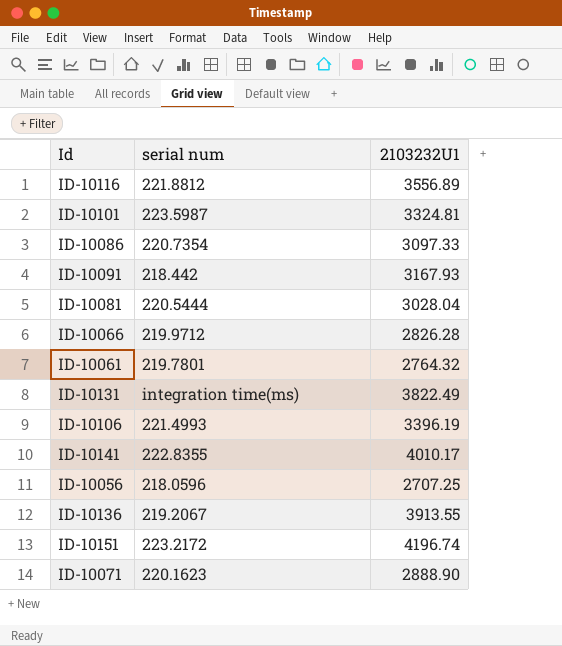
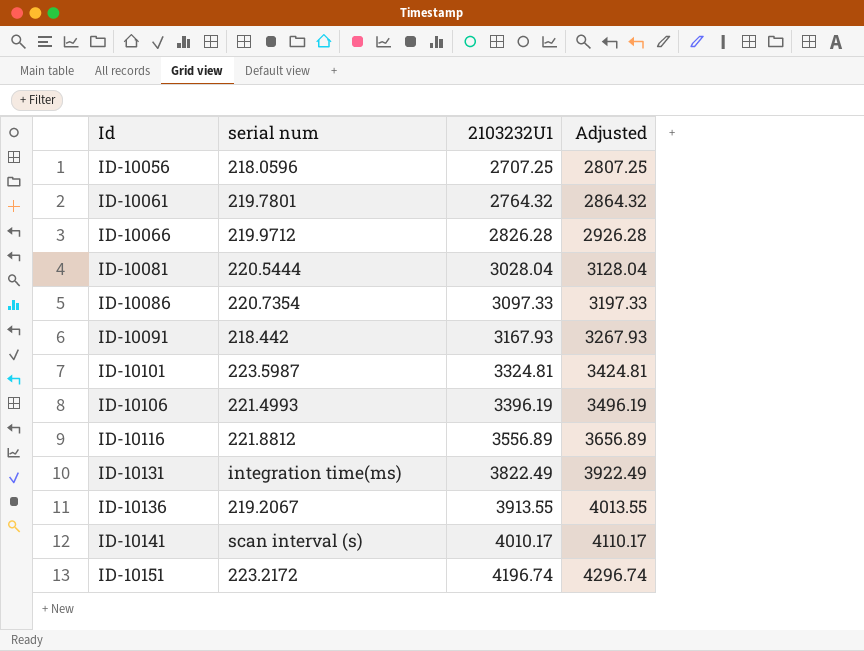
row order: none -> Id ascending
column Adjusted | formula: none -> [2103232U1] + 100
row ID-10071: 220.1623 | 2888.90 -> none
ID-10141 | serial num: 222.8355 -> scan interval (s)

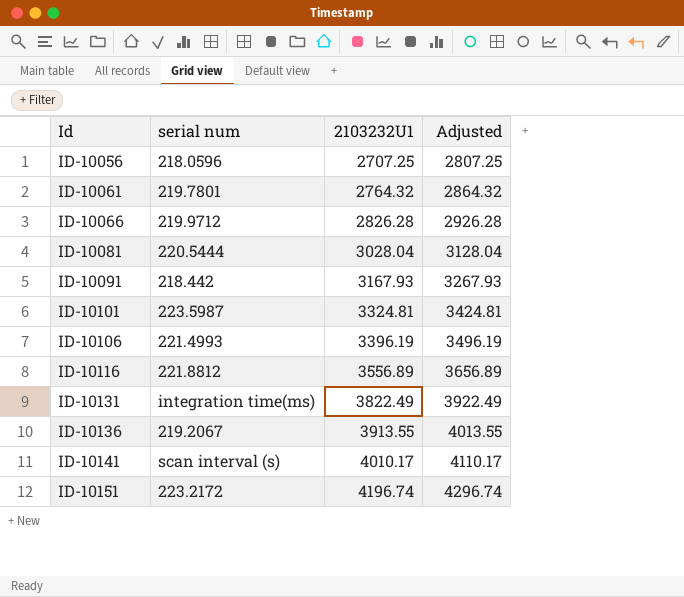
row ID-10086: 220.7354 | 3097.33 | 3197.33 -> none

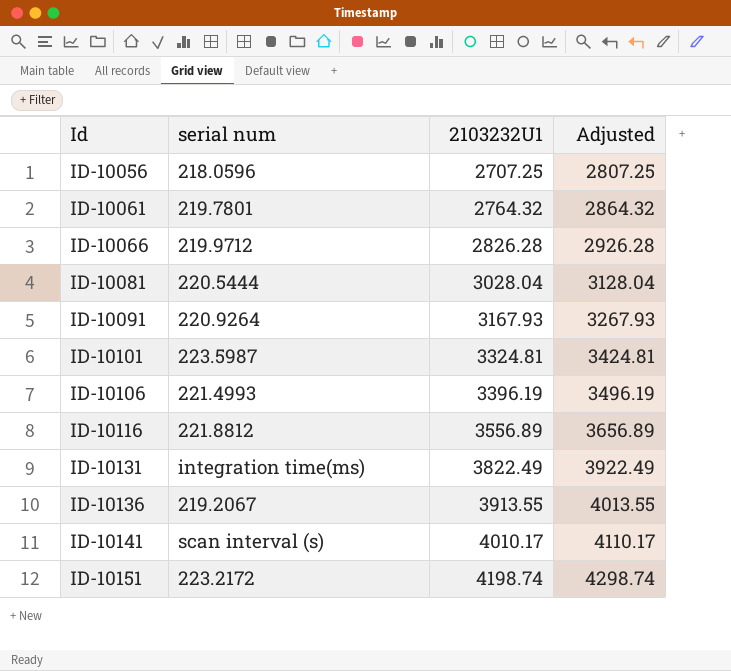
ID-10091 | serial num: 218.442 -> 220.9264
ID-10151 | 2103232U1: 4196.74 -> 4198.74
ID-10151 | Adjusted: 4296.74 -> 4298.74

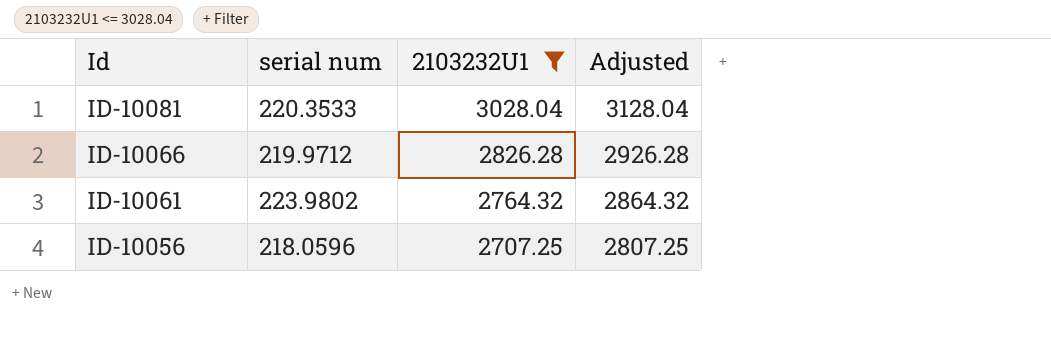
filter: none -> 2103232U1 <= 3028.04
row order: Id ascending -> Id descending
ID-10081 | serial num: 220.5444 -> 220.3533
ID-10061 | serial num: 219.7801 -> 223.9802

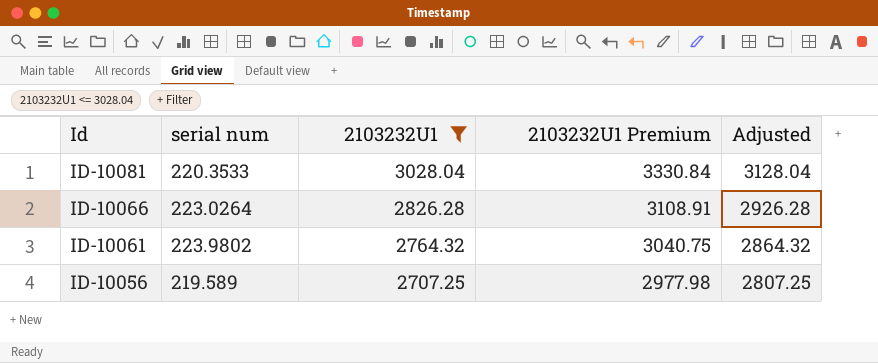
column 2103232U1 Premium | formula: none -> [2103232U1] * 1.1
ID-10066 | serial num: 219.9712 -> 223.0264
ID-10056 | serial num: 218.0596 -> 219.589

